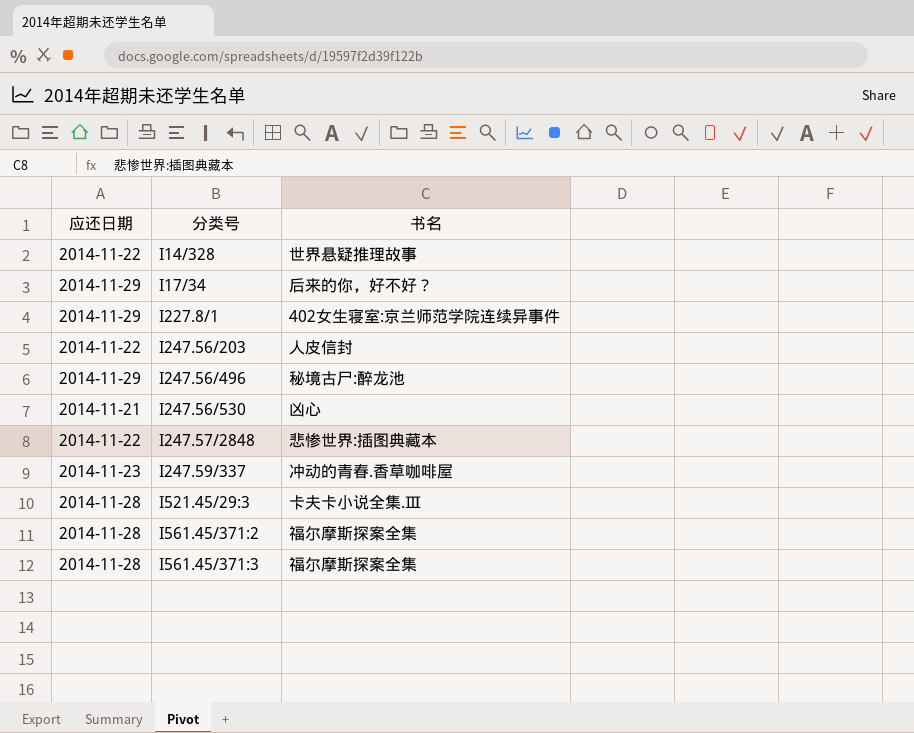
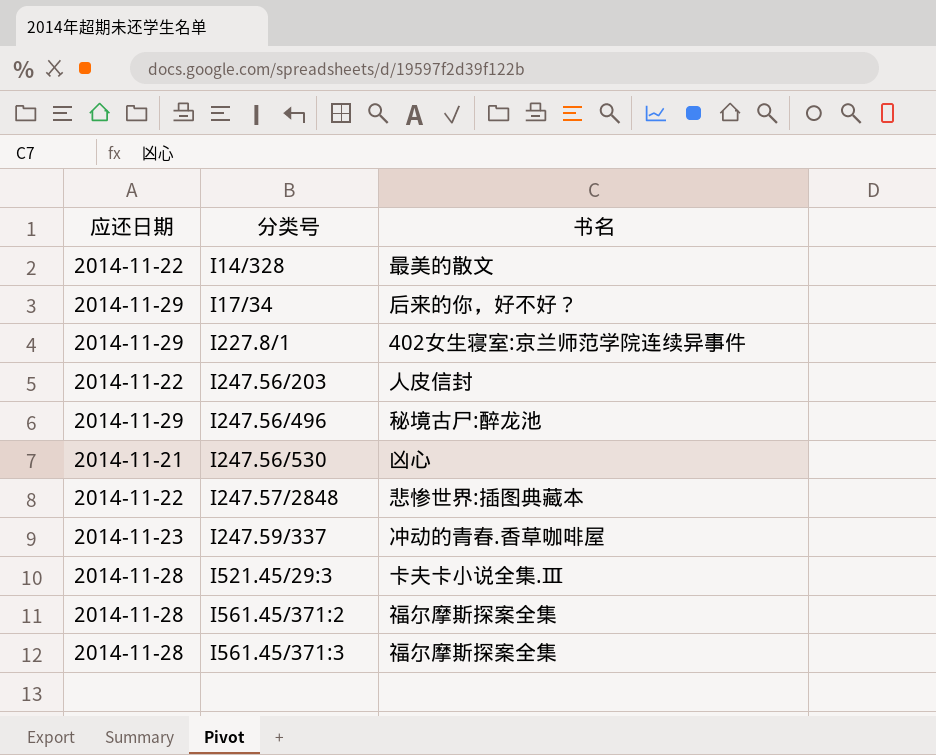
I14/328 | 书名: 世界悬疑推理故事 -> 最美的散文

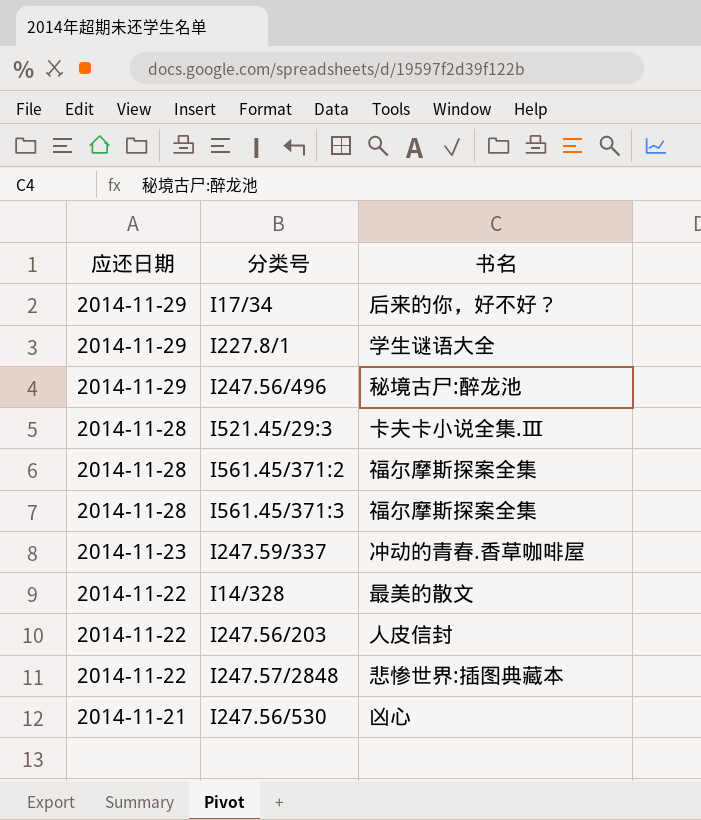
row order: 分类号 ascending -> 应还日期 descending
I227.8/1 | 书名: 402女生寝室:京兰师范学院连续异事件 -> 学生谜语大全

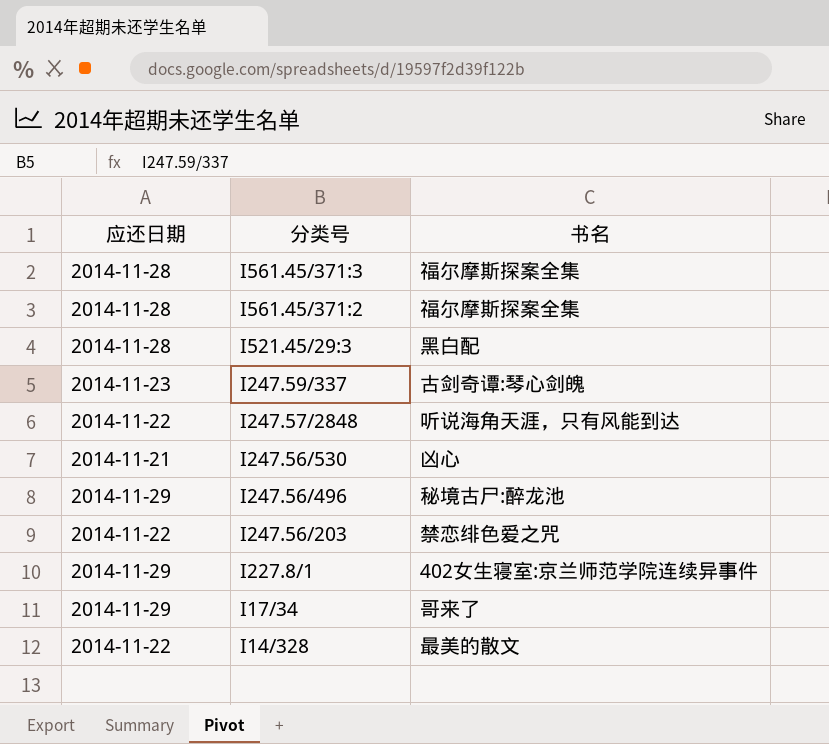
row order: 应还日期 descending -> 分类号 descending
I521.45/29:3 | 书名: 卡夫卡小说全集.Ⅲ -> 黑白配
I247.59/337 | 书名: 冲动的青春.香草咖啡屋 -> 古剑奇谭:琴心剑魄
I247.57/2848 | 书名: 悲惨世界:插图典藏本 -> 听说海角天涯，只有风能到达
I247.56/203 | 书名: 人皮信封 -> 禁恋绯色爱之咒
I227.8/1 | 书名: 学生谜语大全 -> 402女生寝室:京兰师范学院连续异事件
I17/34 | 书名: 后来的你，好不好？ -> 哥来了

